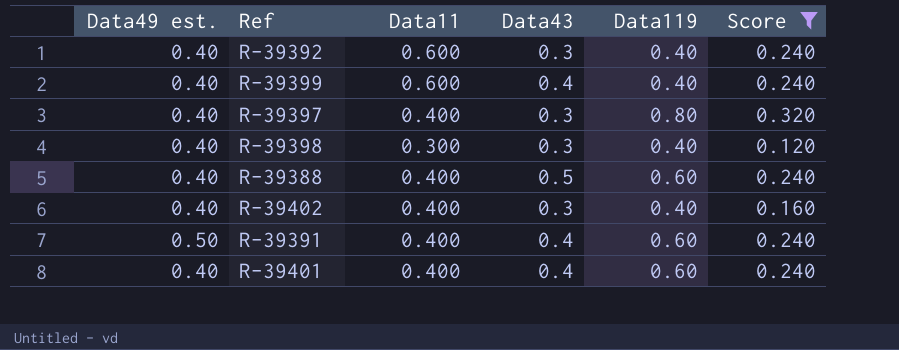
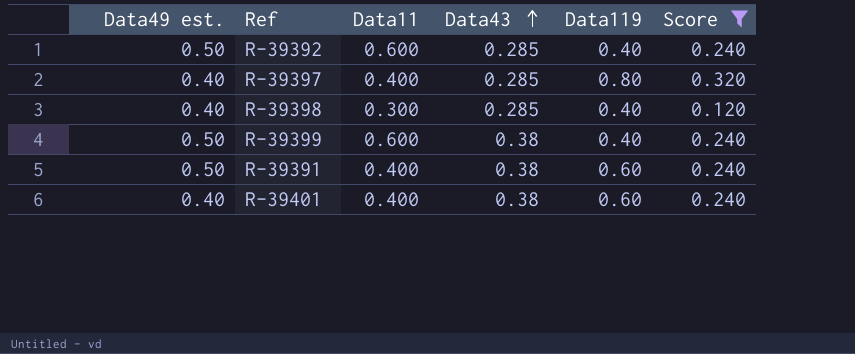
row order: none -> Data43 ascending
row R-39388: 0.40 | 0.400 | 0.5 | 0.60 | 0.240 -> none
row R-39402: 0.40 | 0.400 | 0.3 | 0.40 | 0.160 -> none
R-39392 | Data49 est.: 0.40 -> 0.50
R-39392 | Data43: 0.3 -> 0.285
R-39397 | Data43: 0.3 -> 0.285
R-39398 | Data43: 0.3 -> 0.285
R-39399 | Data49 est.: 0.40 -> 0.50
R-39399 | Data43: 0.4 -> 0.38
R-39391 | Data43: 0.4 -> 0.38
R-39401 | Data43: 0.4 -> 0.38

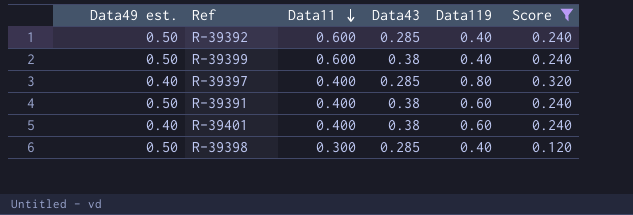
row order: Data43 ascending -> Data11 descending
R-39398 | Data49 est.: 0.40 -> 0.50

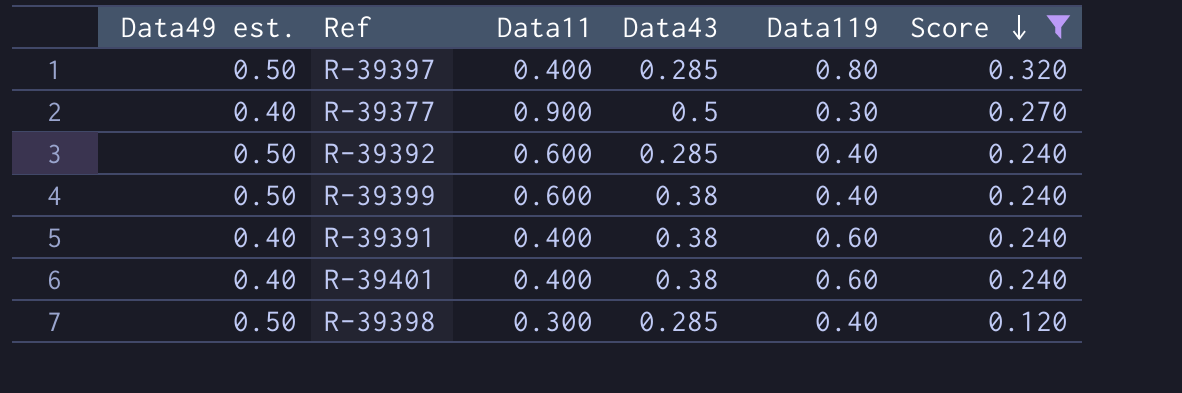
row order: Data11 descending -> Score descending
R-39397 | Data49 est.: 0.40 -> 0.50
row R-39377: none -> 0.40 | 0.900 | 0.5 | 0.30 | 0.270
R-39391 | Data49 est.: 0.50 -> 0.40

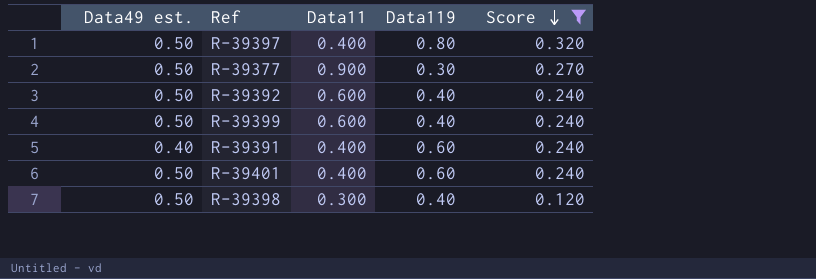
column Data43 | position: 4 -> none
R-39377 | Data49 est.: 0.40 -> 0.50
R-39401 | Data49 est.: 0.40 -> 0.50

